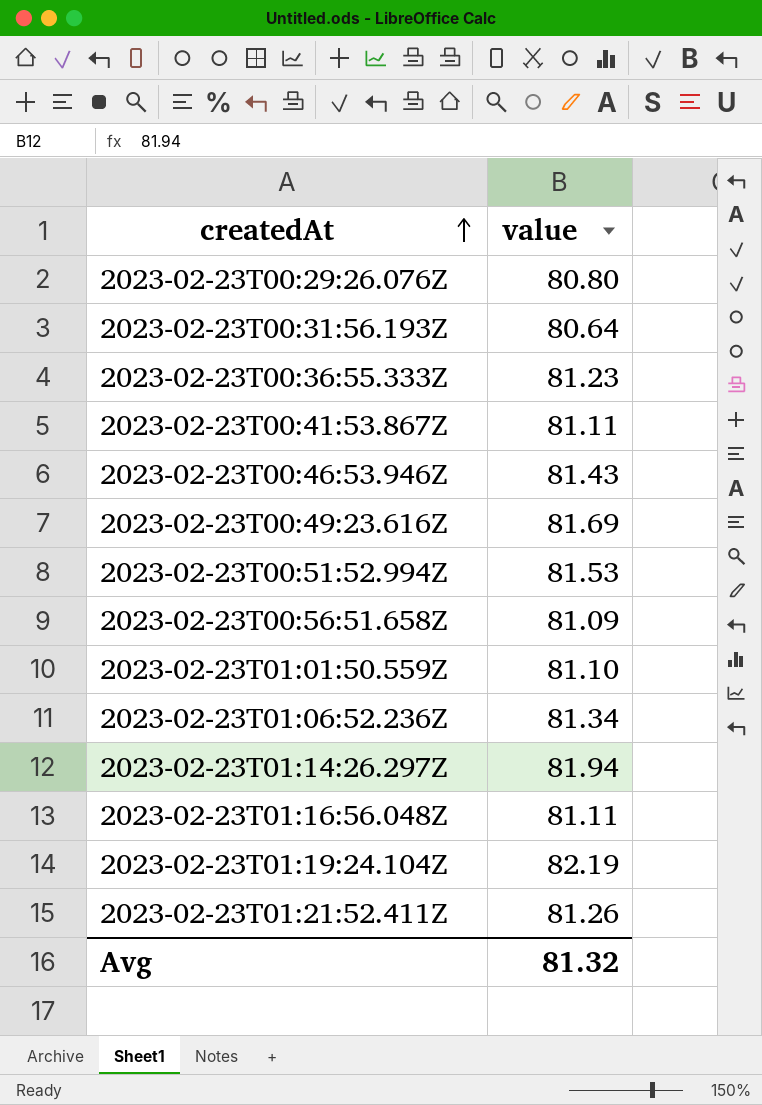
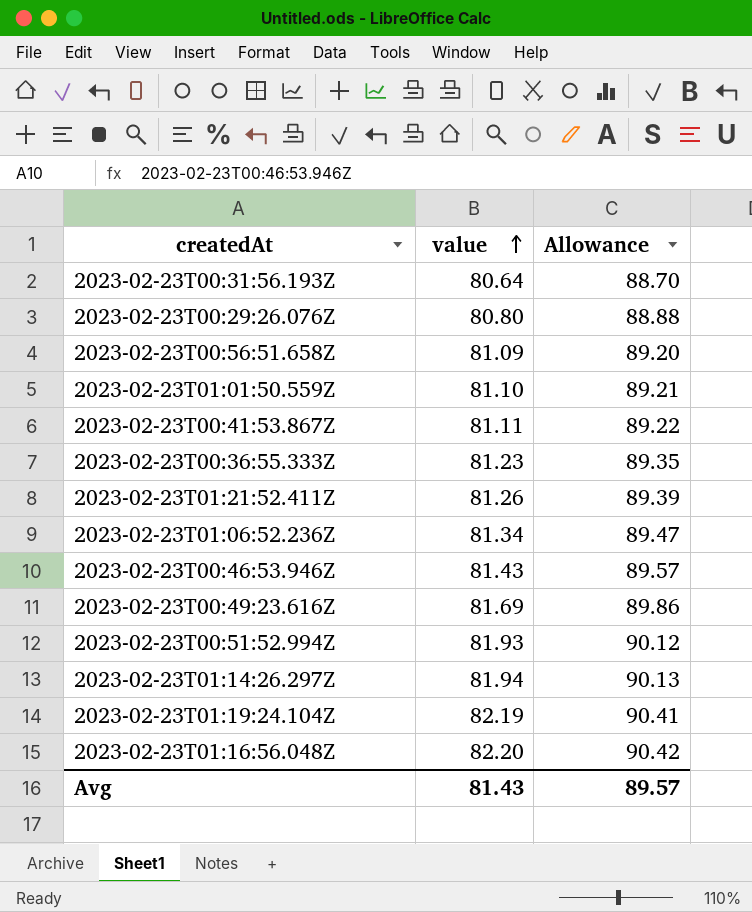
row order: createdAt ascending -> value ascending
column Allowance | formula: none -> [value] * 1.1
2023-02-23T00:51:52.994Z | value: 81.53 -> 81.93
2023-02-23T01:16:56.048Z | value: 81.11 -> 82.20
Avg | value: 81.32 -> 81.43

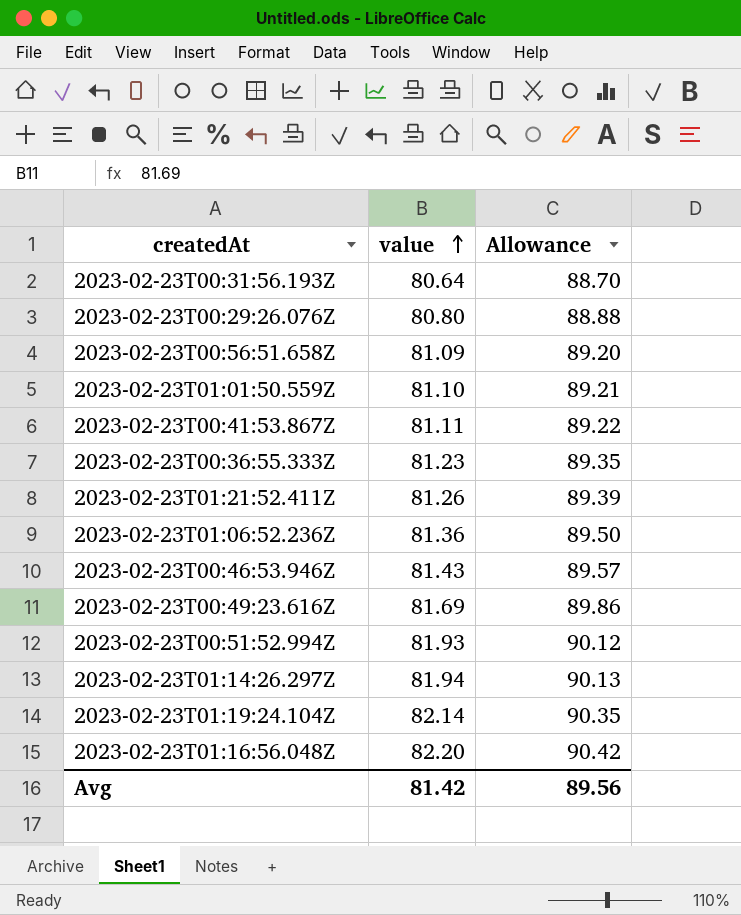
2023-02-23T01:06:52.236Z | value: 81.34 -> 81.36
2023-02-23T01:06:52.236Z | Allowance: 89.47 -> 89.50
2023-02-23T01:19:24.104Z | value: 82.19 -> 82.14
2023-02-23T01:19:24.104Z | Allowance: 90.41 -> 90.35
Avg | value: 81.43 -> 81.42
Avg | Allowance: 89.57 -> 89.56

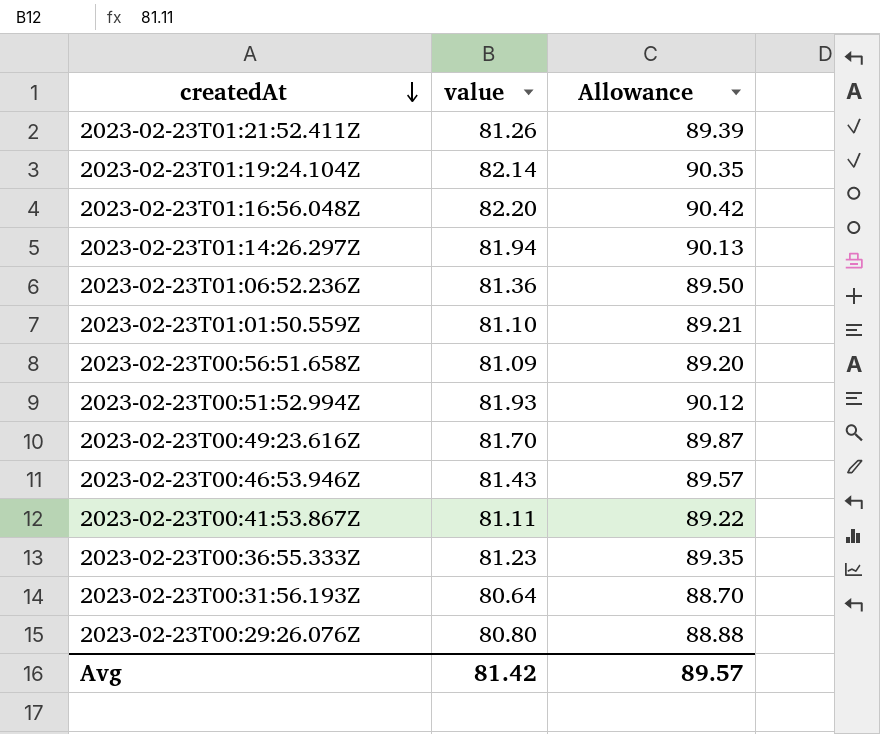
row order: value ascending -> createdAt descending
2023-02-23T00:49:23.616Z | value: 81.69 -> 81.70
2023-02-23T00:49:23.616Z | Allowance: 89.86 -> 89.87
Avg | Allowance: 89.56 -> 89.57

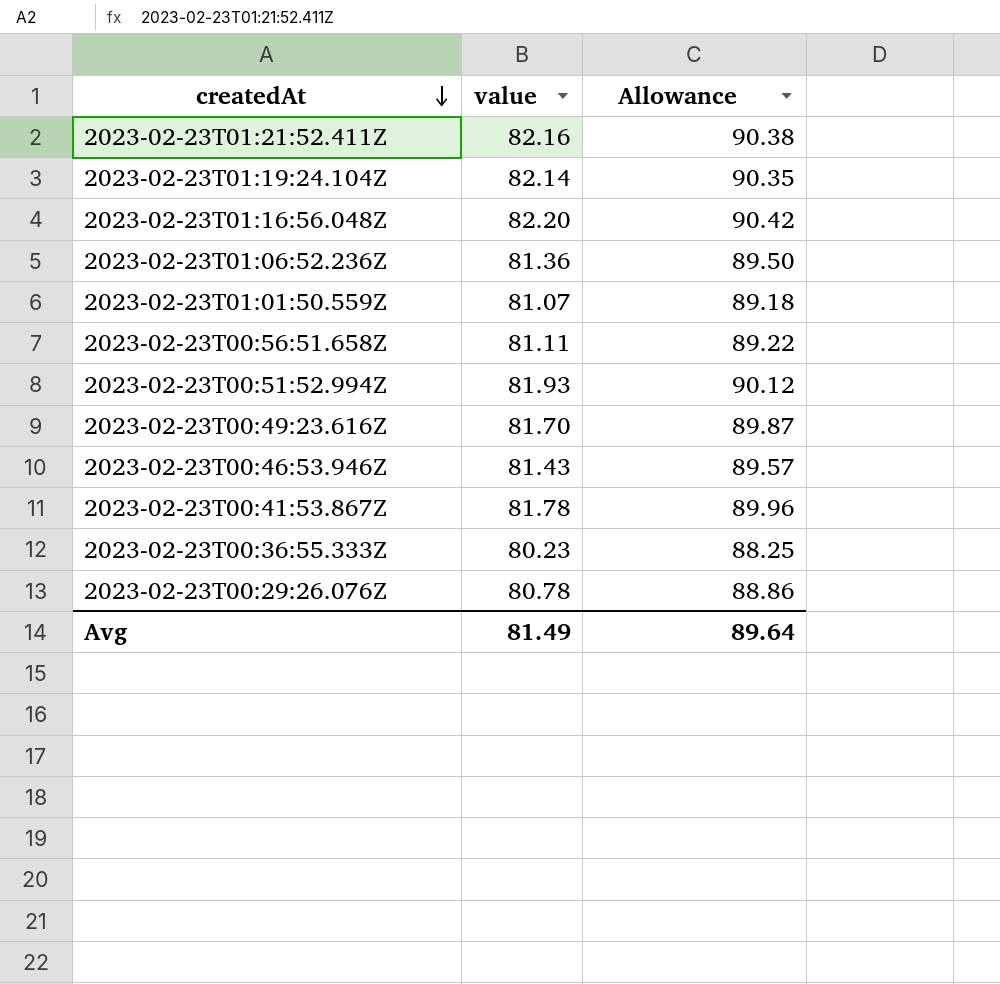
row 2023-02-23T01:14:26.297Z: 81.94 | 90.13 -> none
row 2023-02-23T00:31:56.193Z: 80.64 | 88.70 -> none
2023-02-23T01:21:52.411Z | value: 81.26 -> 82.16
2023-02-23T01:21:52.411Z | Allowance: 89.39 -> 90.38
2023-02-23T01:01:50.559Z | value: 81.10 -> 81.07
2023-02-23T01:01:50.559Z | Allowance: 89.21 -> 89.18
2023-02-23T00:56:51.658Z | value: 81.09 -> 81.11
2023-02-23T00:56:51.658Z | Allowance: 89.20 -> 89.22
2023-02-23T00:41:53.867Z | value: 81.11 -> 81.78
2023-02-23T00:41:53.867Z | Allowance: 89.22 -> 89.96
2023-02-23T00:36:55.333Z | value: 81.23 -> 80.23
2023-02-23T00:36:55.333Z | Allowance: 89.35 -> 88.25
2023-02-23T00:29:26.076Z | value: 80.80 -> 80.78
2023-02-23T00:29:26.076Z | Allowance: 88.88 -> 88.86
Avg | value: 81.42 -> 81.49
Avg | Allowance: 89.57 -> 89.64

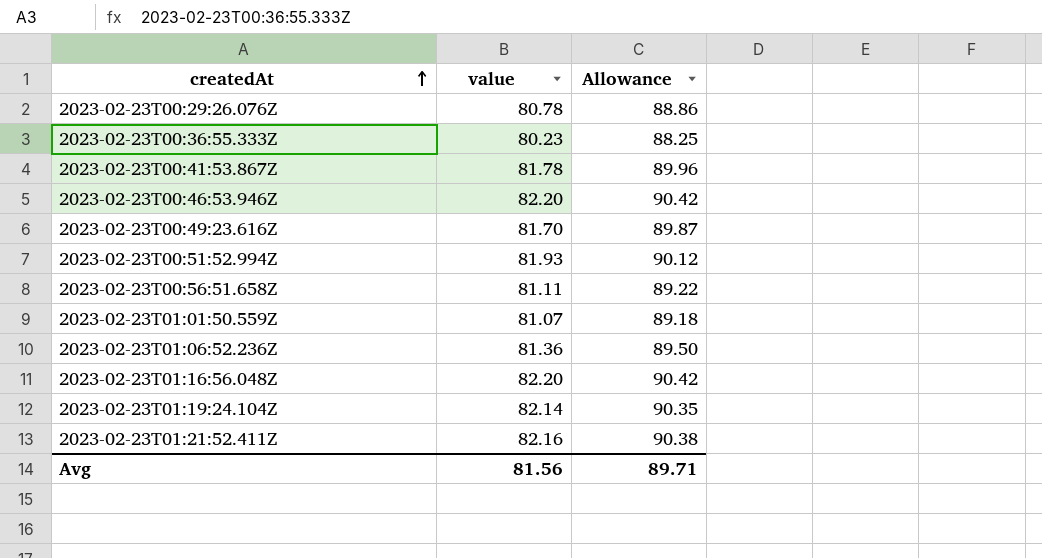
row order: createdAt descending -> createdAt ascending
2023-02-23T00:46:53.946Z | value: 81.43 -> 82.20
2023-02-23T00:46:53.946Z | Allowance: 89.57 -> 90.42
Avg | value: 81.49 -> 81.56
Avg | Allowance: 89.64 -> 89.71

